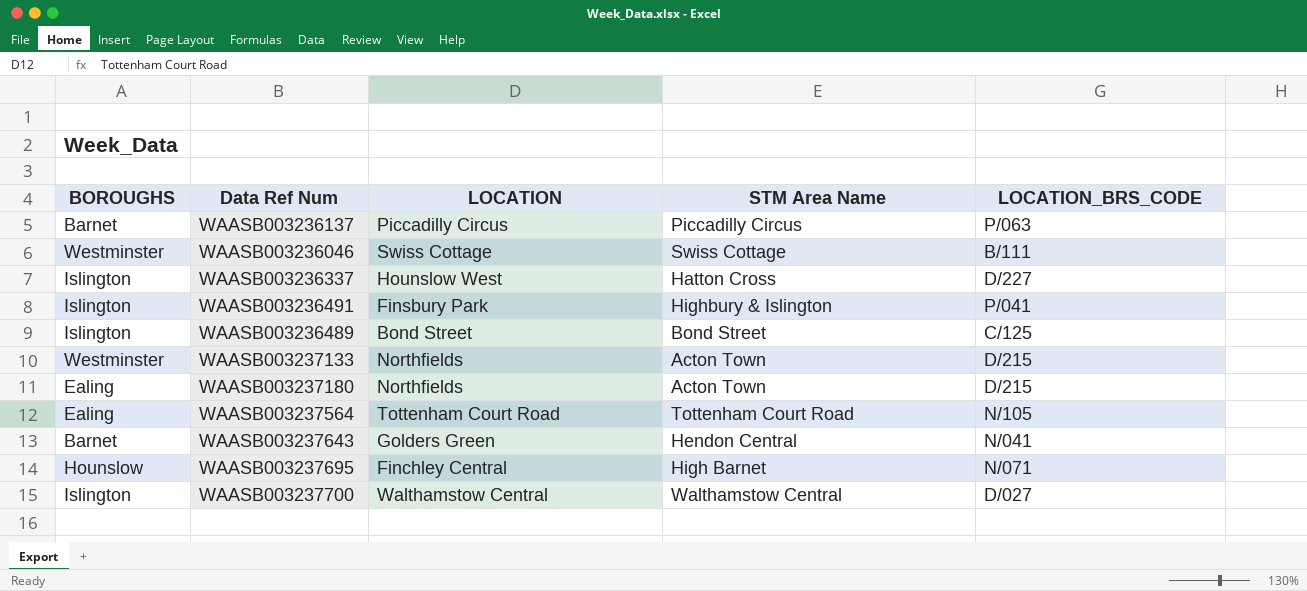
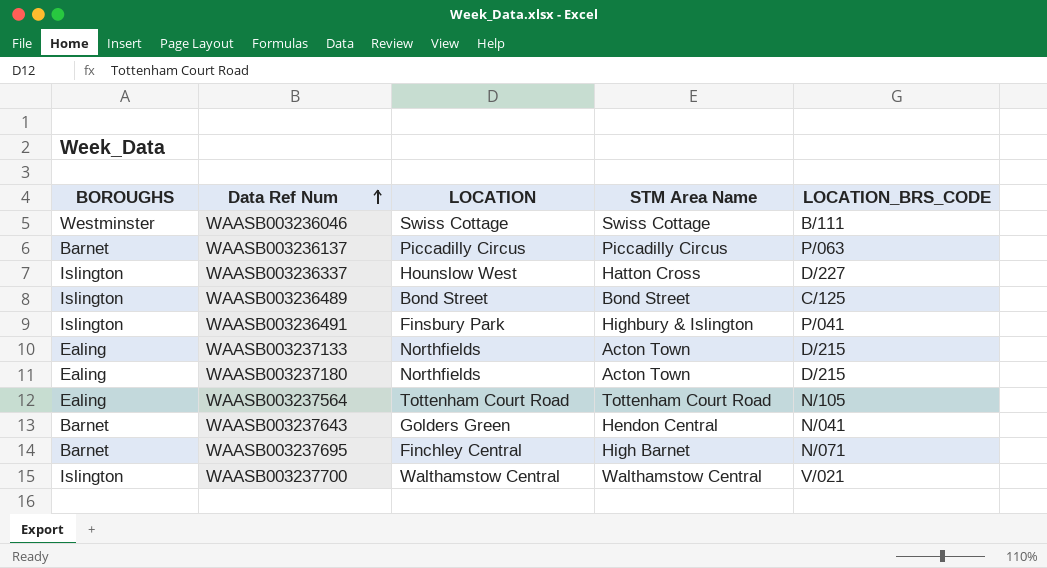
row order: none -> Data Ref Num ascending
WAASB003237133 | BOROUGHS: Westminster -> Ealing
WAASB003237695 | BOROUGHS: Hounslow -> Barnet
WAASB003237700 | LOCATION_BRS_CODE: D/027 -> V/021

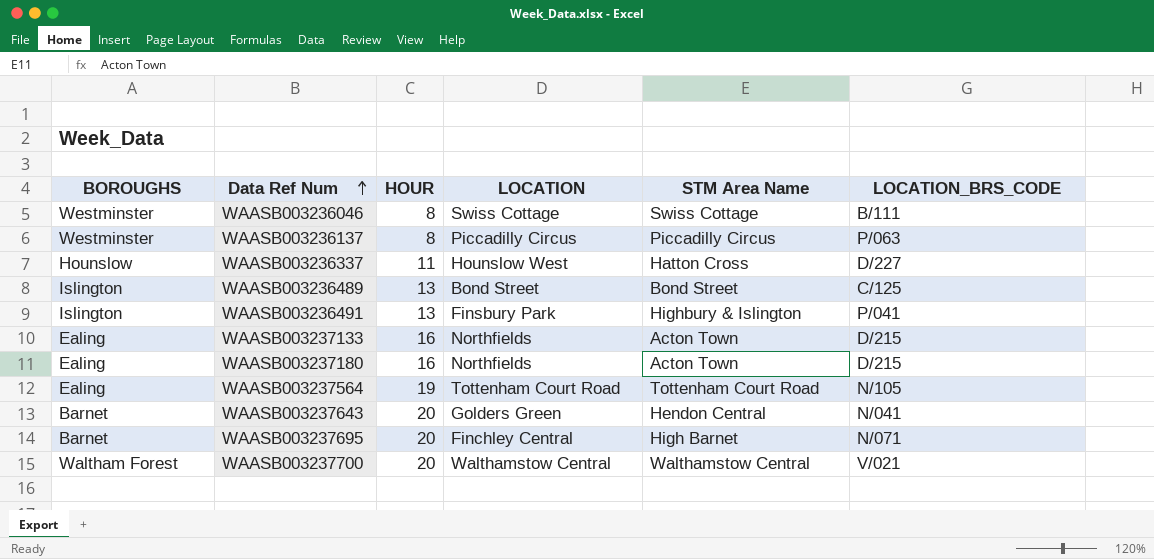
column HOUR | position: none -> 3
WAASB003236137 | BOROUGHS: Barnet -> Westminster
WAASB003236337 | BOROUGHS: Islington -> Hounslow
WAASB003237700 | BOROUGHS: Islington -> Waltham Forest

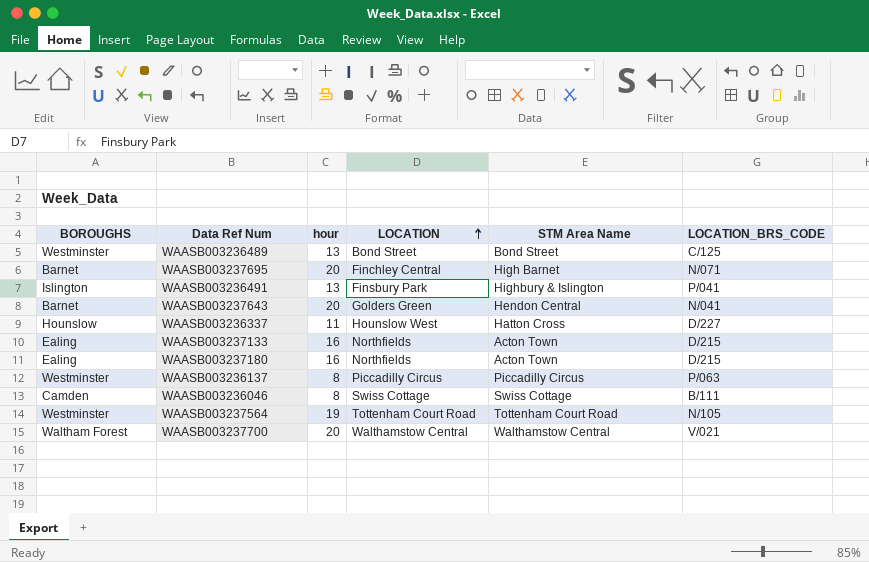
row order: Data Ref Num ascending -> LOCATION ascending
column name: HOUR -> hour
WAASB003236489 | BOROUGHS: Islington -> Westminster
WAASB003236046 | BOROUGHS: Westminster -> Camden
WAASB003237564 | BOROUGHS: Ealing -> Westminster

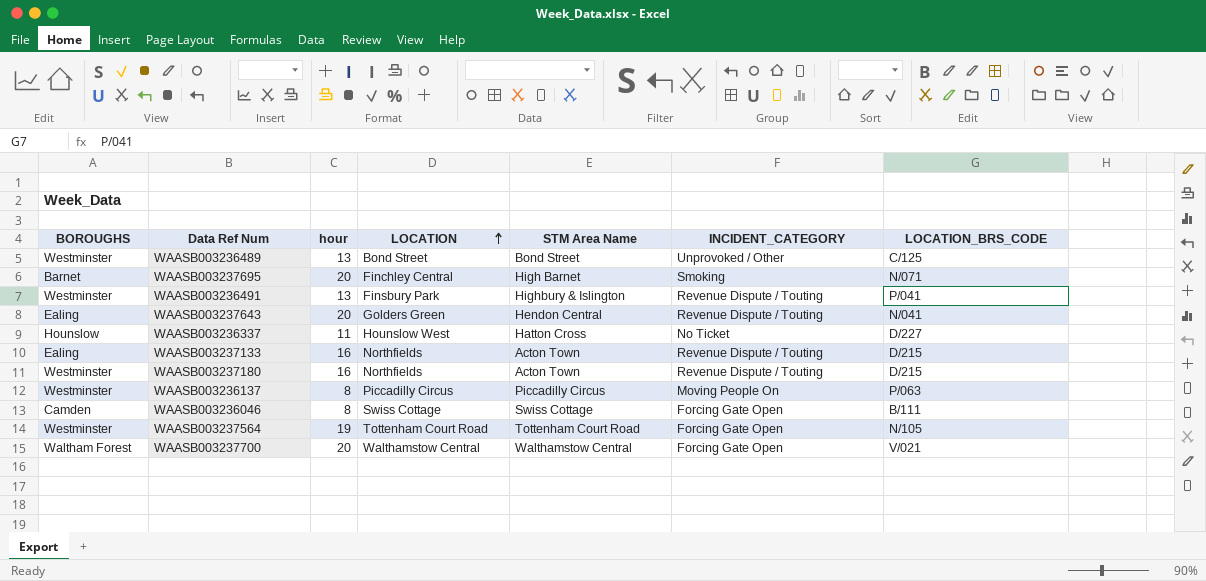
column INCIDENT_CATEGORY | position: none -> 6
WAASB003236491 | BOROUGHS: Islington -> Westminster
WAASB003237643 | BOROUGHS: Barnet -> Ealing
WAASB003237180 | BOROUGHS: Ealing -> Westminster

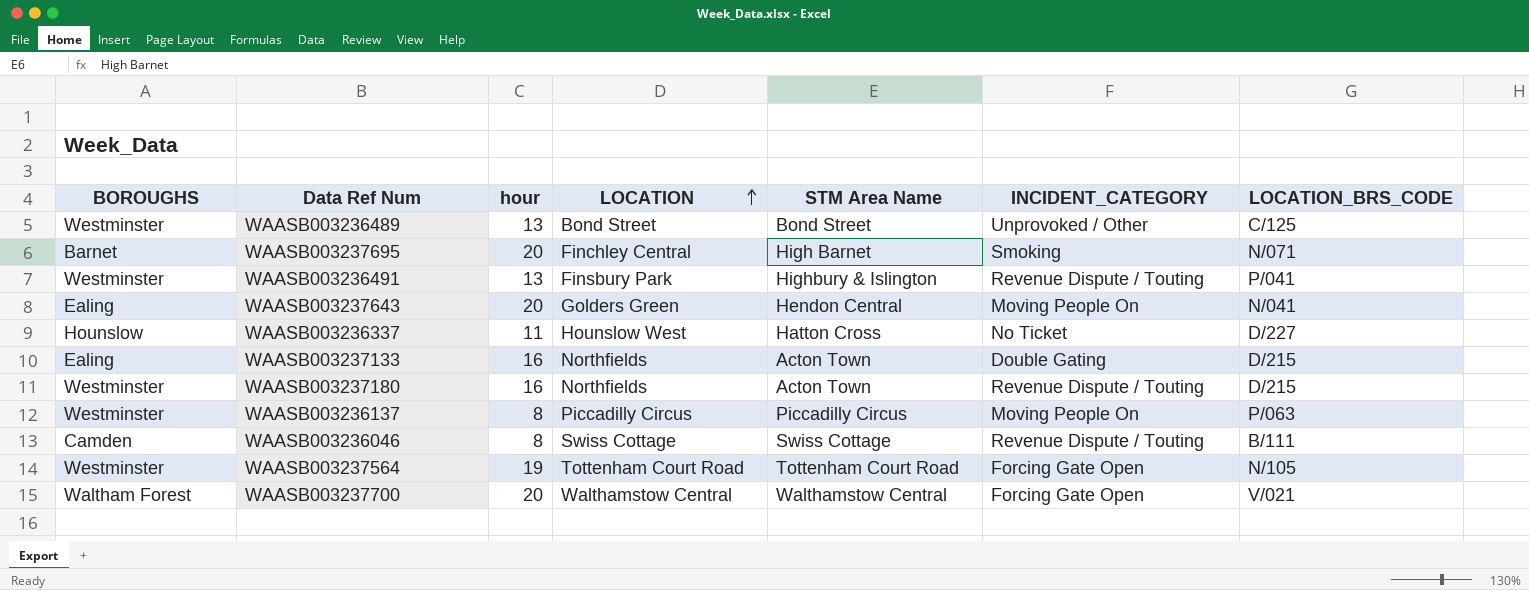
WAASB003237643 | INCIDENT_CATEGORY: Revenue Dispute / Touting -> Moving People On
WAASB003237133 | INCIDENT_CATEGORY: Revenue Dispute / Touting -> Double Gating
WAASB003236046 | INCIDENT_CATEGORY: Forcing Gate Open -> Revenue Dispute / Touting

